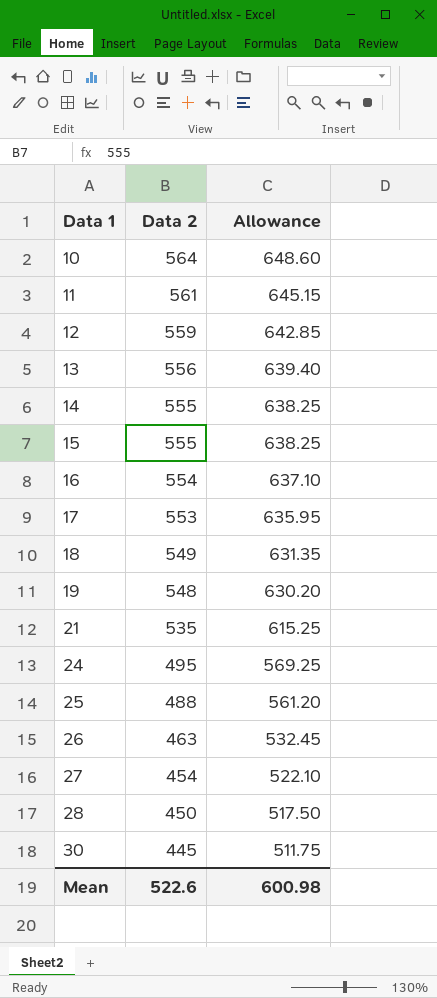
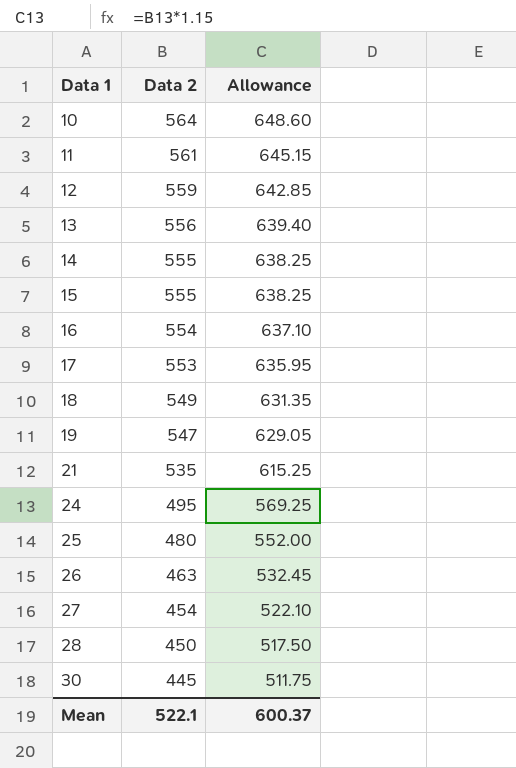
19 | Data 2: 548 -> 547
19 | Allowance: 630.20 -> 629.05
25 | Data 2: 488 -> 480
25 | Allowance: 561.20 -> 552.00
Mean | Data 2: 522.6 -> 522.1
Mean | Allowance: 600.98 -> 600.37

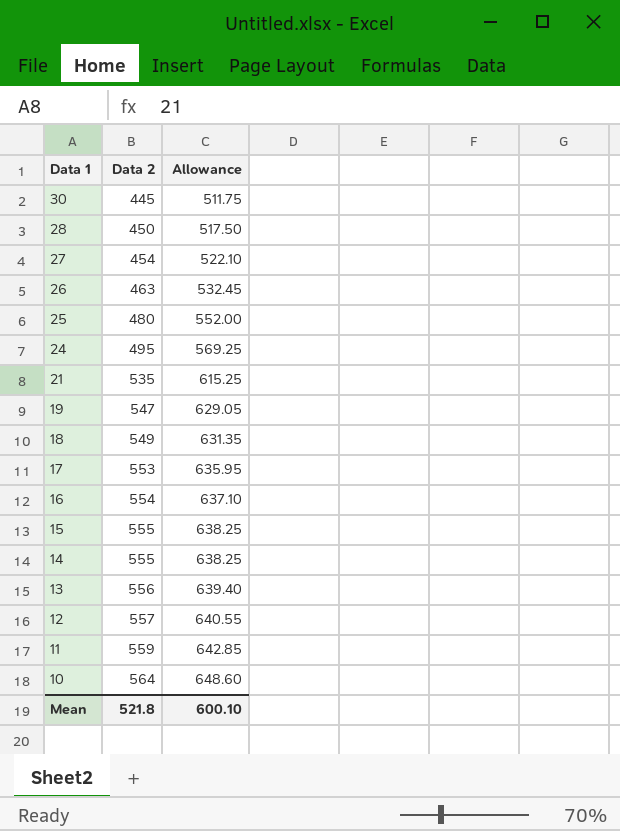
row order: Data 1 ascending -> Data 1 descending
12 | Data 2: 559 -> 557
12 | Allowance: 642.85 -> 640.55
11 | Data 2: 561 -> 559
11 | Allowance: 645.15 -> 642.85
Mean | Data 2: 522.1 -> 521.8
Mean | Allowance: 600.37 -> 600.10

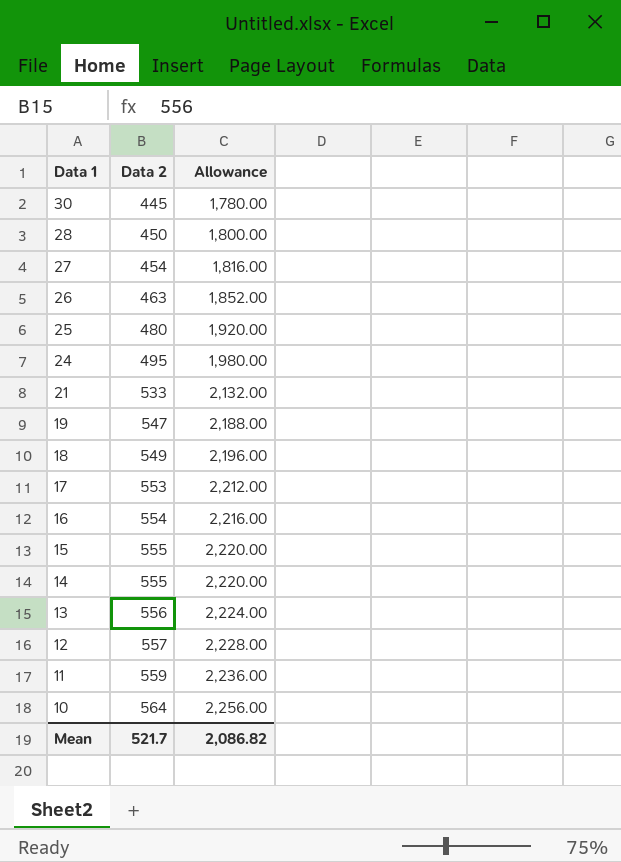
column Allowance | formula: [Data 2] * 1.15 -> [Data 2] * 4
21 | Data 2: 535 -> 533
Mean | Data 2: 521.8 -> 521.7
Mean | Allowance: 600.10 -> 2,086.82

